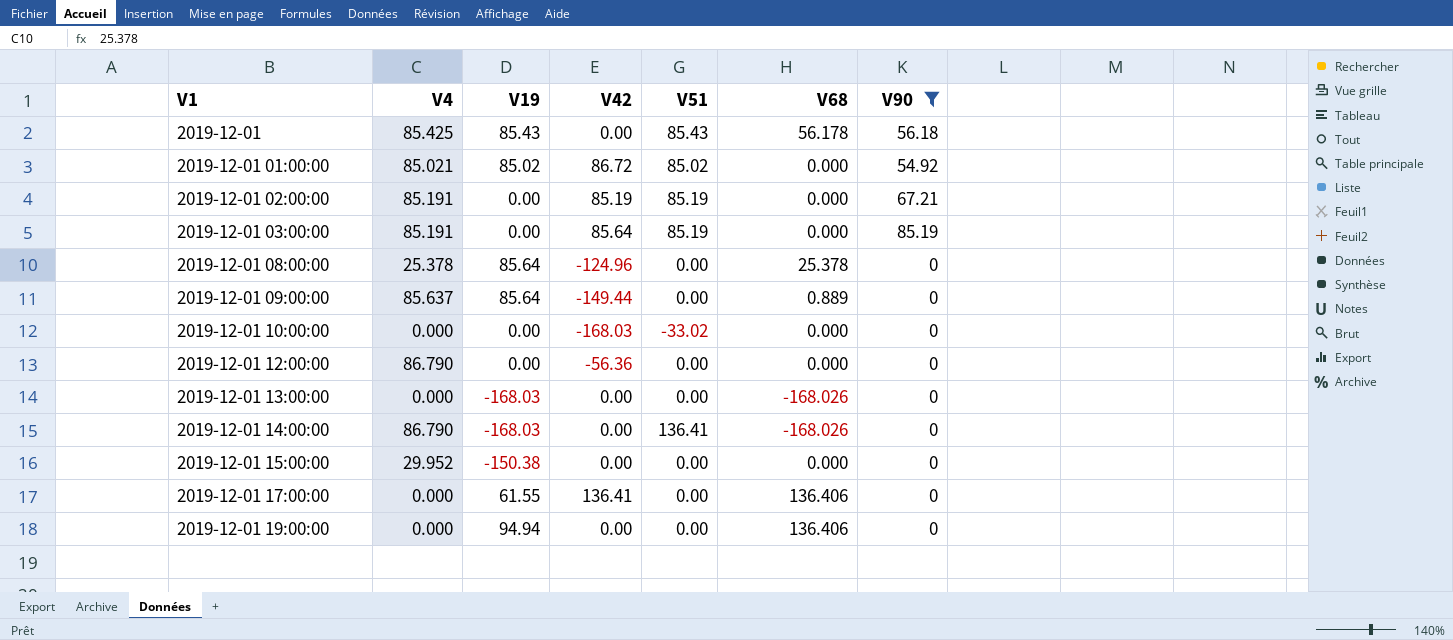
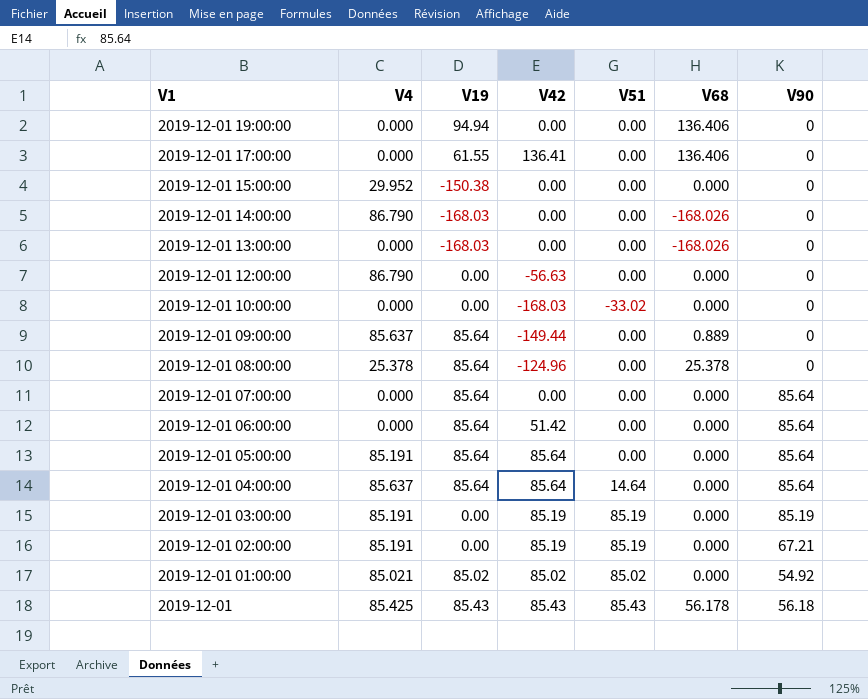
filter: V90 != 85.64 -> none
row order: V1 ascending -> V1 descending
2019-12-01 14:00:00 | V51: 136.41 -> 0.00
2019-12-01 12:00:00 | V42: -56.36 -> -56.63
2019-12-01 03:00:00 | V42: 85.64 -> 85.19
2019-12-01 01:00:00 | V42: 86.72 -> 85.02
2019-12-01 | V42: 0.00 -> 85.43

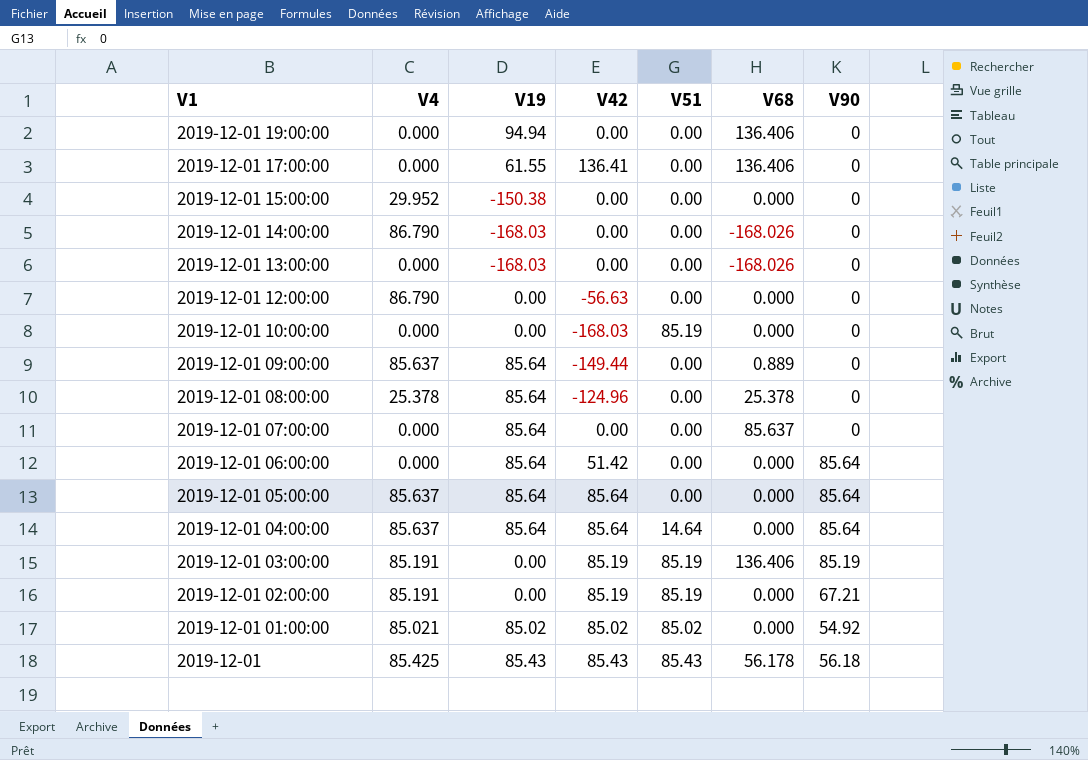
2019-12-01 10:00:00 | V51: -33.02 -> 85.19
2019-12-01 07:00:00 | V68: 0.000 -> 85.637
2019-12-01 07:00:00 | V90: 85.64 -> 0
2019-12-01 05:00:00 | V4: 85.191 -> 85.637
2019-12-01 03:00:00 | V68: 0.000 -> 136.406

